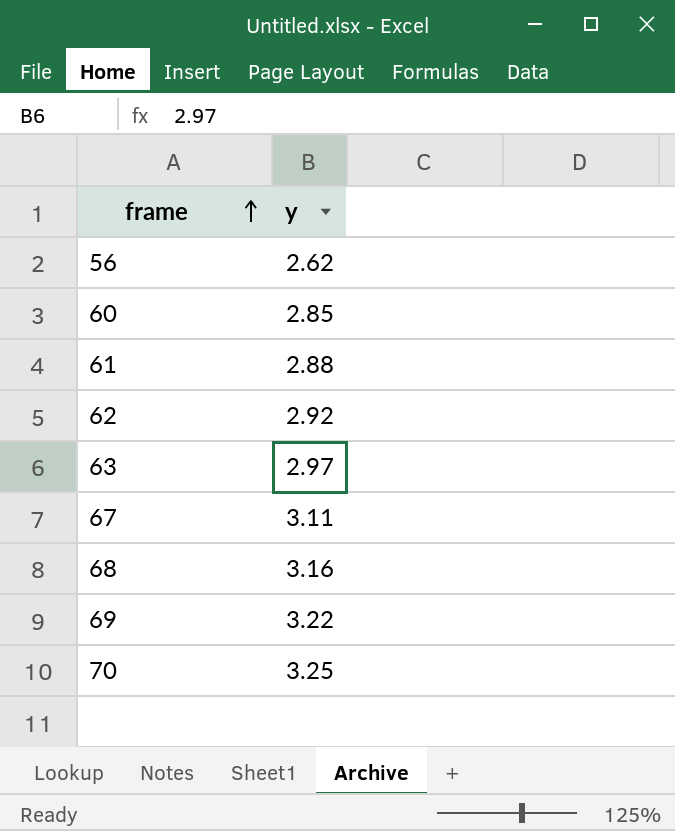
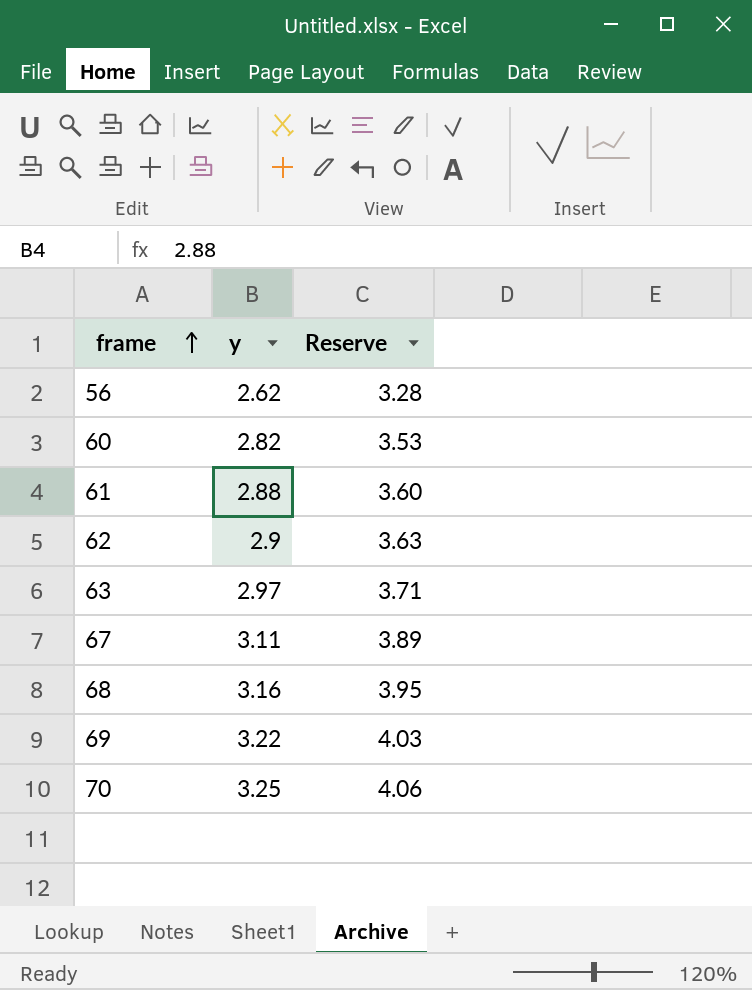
column Reserve | formula: none -> [y] * 1.25
60 | y: 2.85 -> 2.82
62 | y: 2.92 -> 2.9

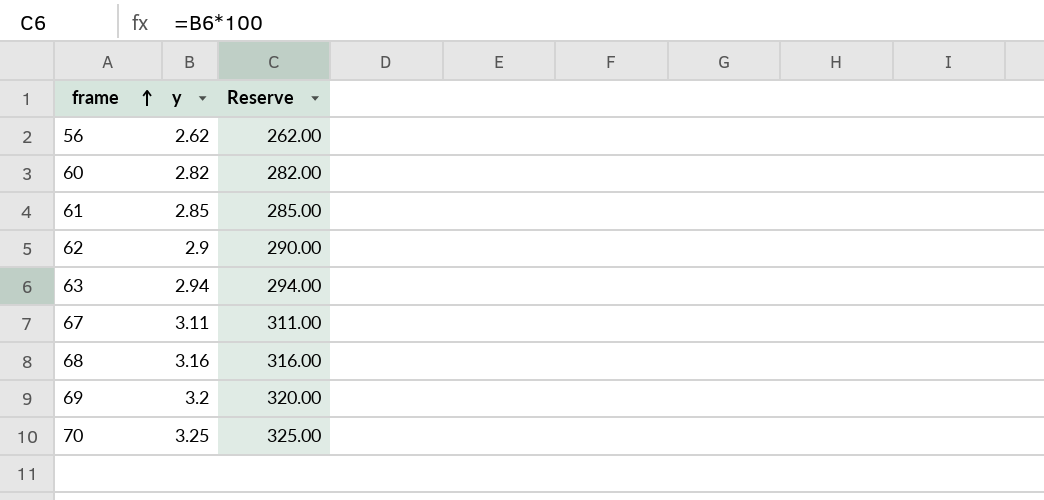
column Reserve | formula: [y] * 1.25 -> [y] * 100
61 | y: 2.88 -> 2.85
63 | y: 2.97 -> 2.94
69 | y: 3.22 -> 3.2

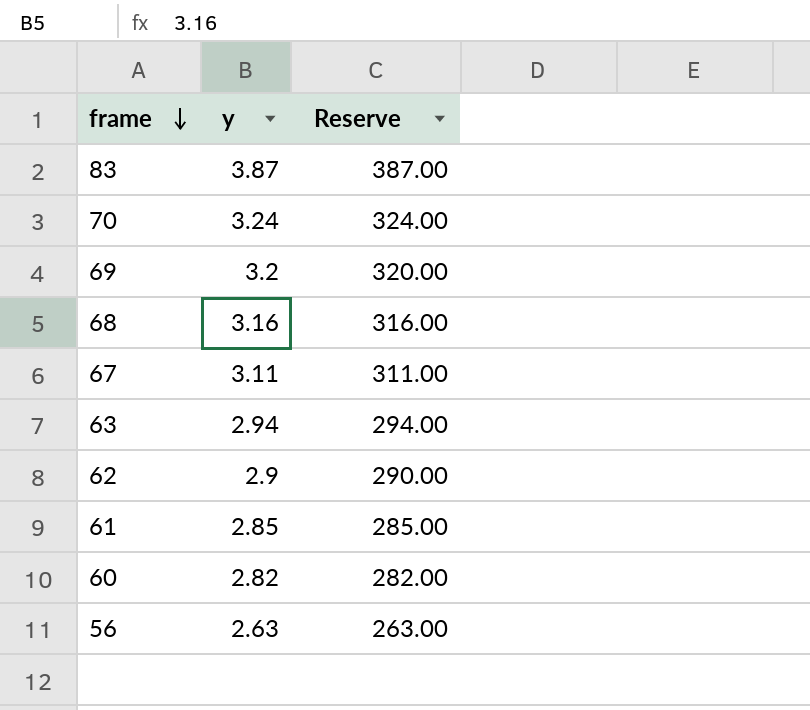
row order: frame ascending -> frame descending
row 83: none -> 3.87 | 387.00
70 | y: 3.25 -> 3.24
70 | Reserve: 325.00 -> 324.00
56 | y: 2.62 -> 2.63
56 | Reserve: 262.00 -> 263.00

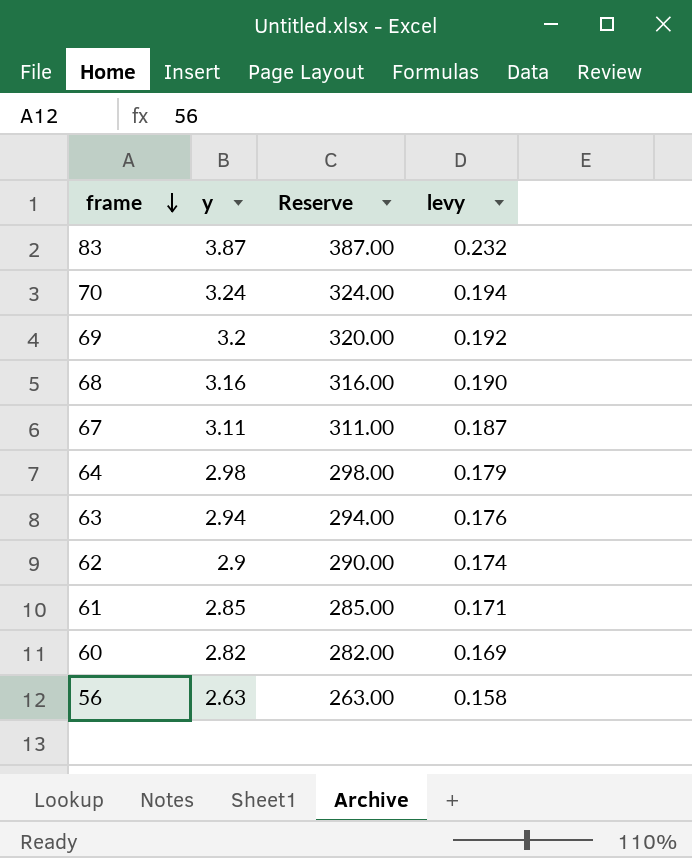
column levy | formula: none -> [y] * 0.06
row 64: none -> 2.98 | 298.00 | 0.179

